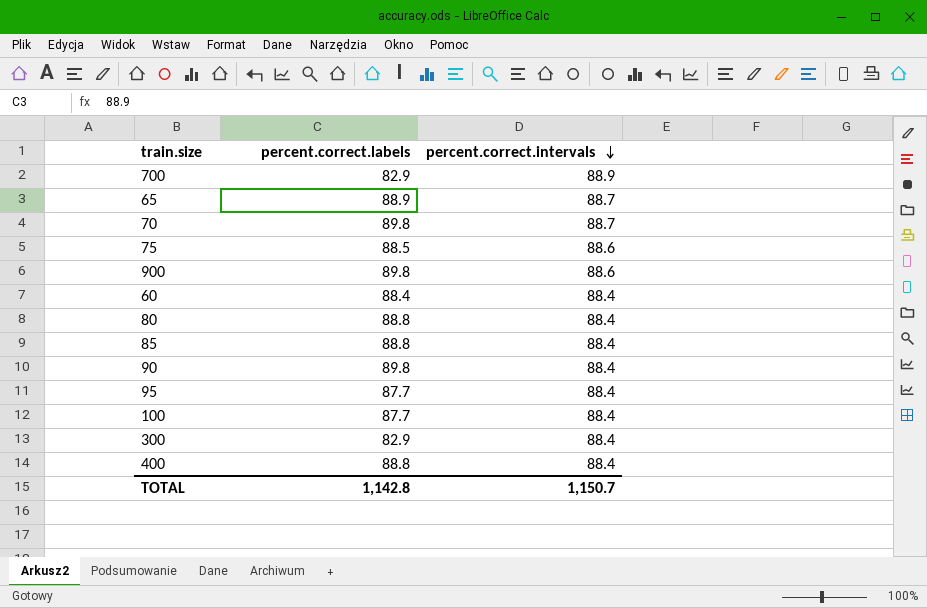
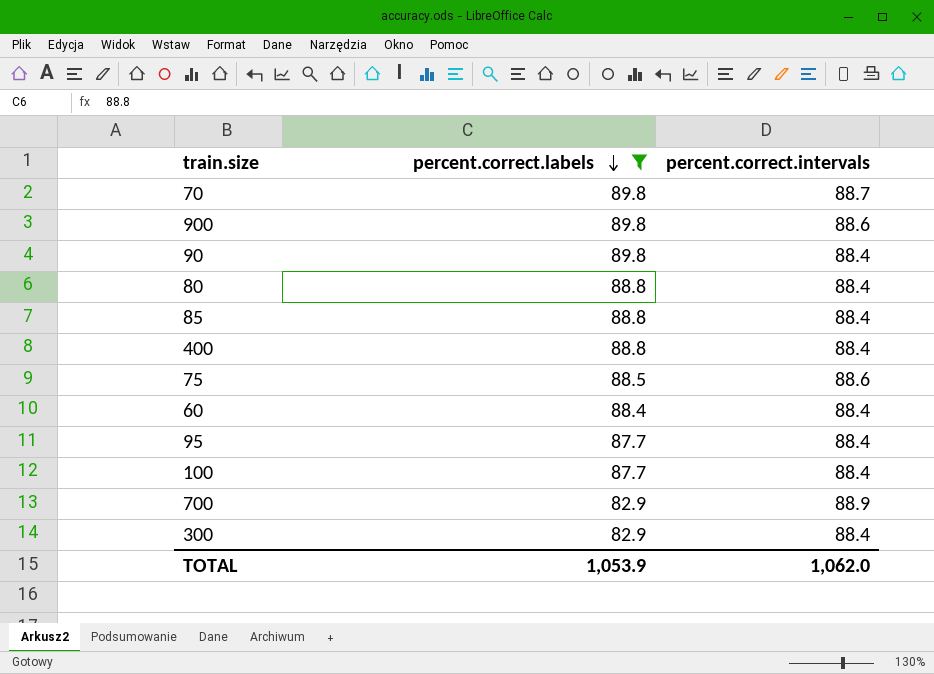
filter: none -> percent.correct.labels != 88.9
row order: percent.correct.intervals descending -> percent.correct.labels descending
TOTAL | percent.correct.labels: 1,142.8 -> 1,053.9
TOTAL | percent.correct.intervals: 1,150.7 -> 1,062.0

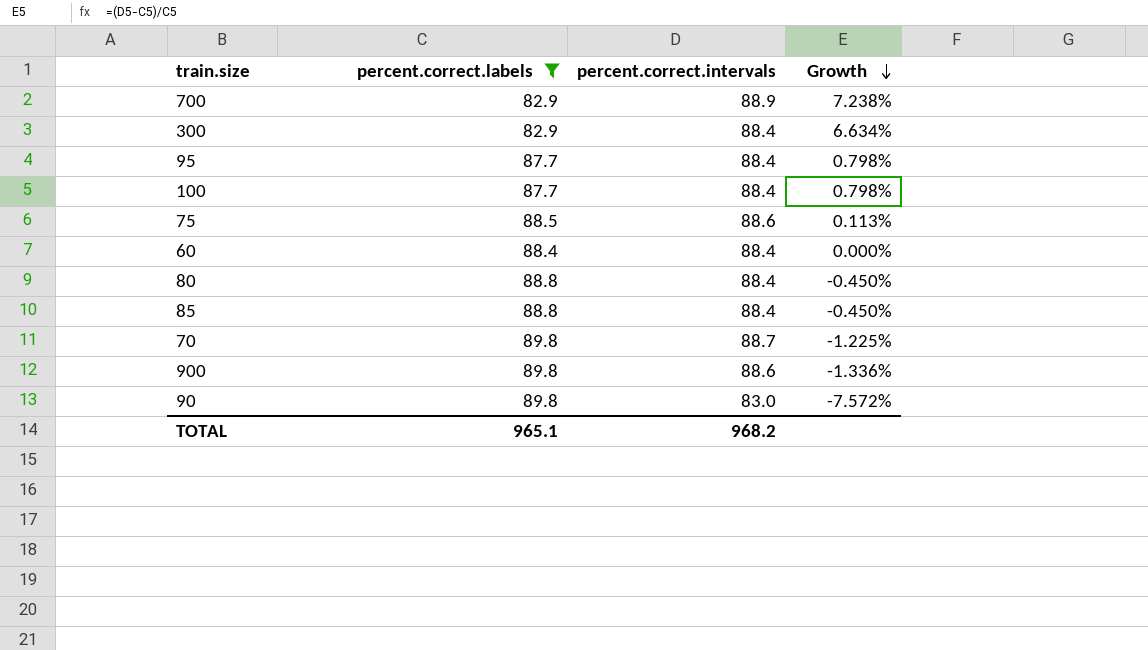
row order: percent.correct.labels descending -> Growth descending
column Growth | formula: none -> ([percent.correct.intervals] - [percent.correct.labels]) / [percent.correct.labels]
row 400: 88.8 | 88.4 -> none
90 | percent.correct.intervals: 88.4 -> 83.0
TOTAL | percent.correct.labels: 1,053.9 -> 965.1
TOTAL | percent.correct.intervals: 1,062.0 -> 968.2

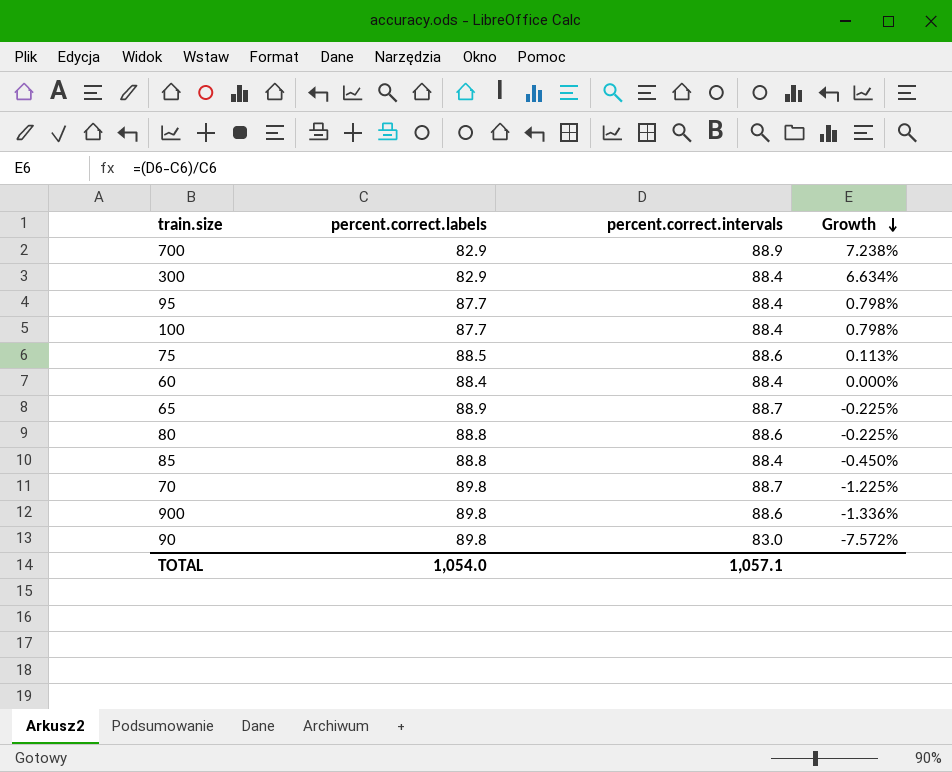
filter: percent.correct.labels != 88.9 -> none
80 | percent.correct.intervals: 88.4 -> 88.6
80 | Growth: -0.450% -> -0.225%
TOTAL | percent.correct.labels: 965.1 -> 1,054.0
TOTAL | percent.correct.intervals: 968.2 -> 1,057.1

